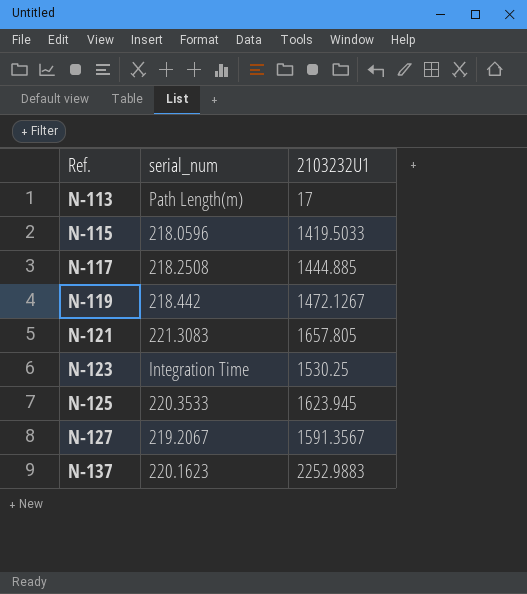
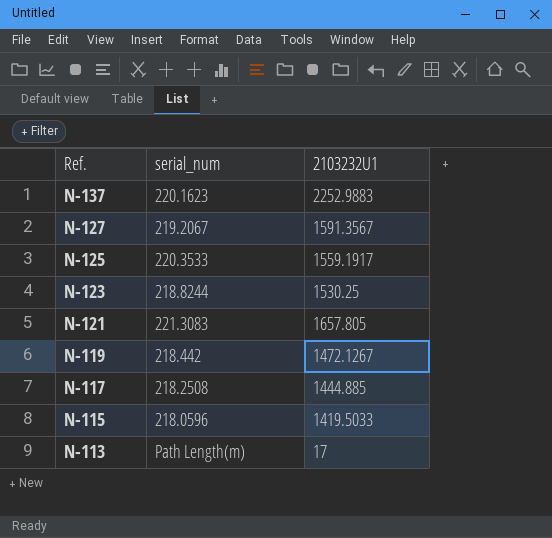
row order: Ref. ascending -> Ref. descending
N-125 | 2103232U1: 1623.945 -> 1559.1917
N-123 | serial_num: Integration Time -> 218.8244

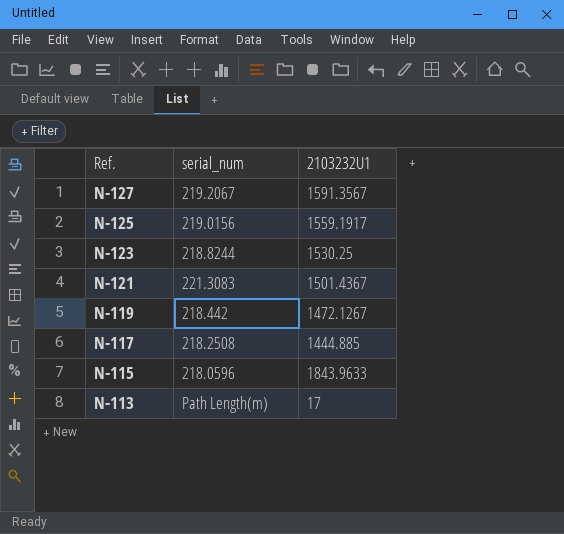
row N-137: 220.1623 | 2252.9883 -> none
N-125 | serial_num: 220.3533 -> 219.0156
N-121 | 2103232U1: 1657.805 -> 1501.4367
N-115 | 2103232U1: 1419.5033 -> 1843.9633

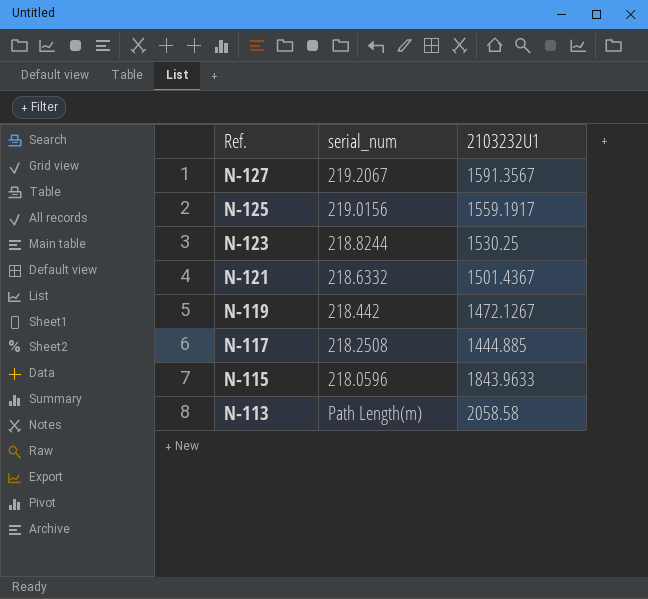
N-121 | serial_num: 221.3083 -> 218.6332
N-113 | 2103232U1: 17 -> 2058.58

